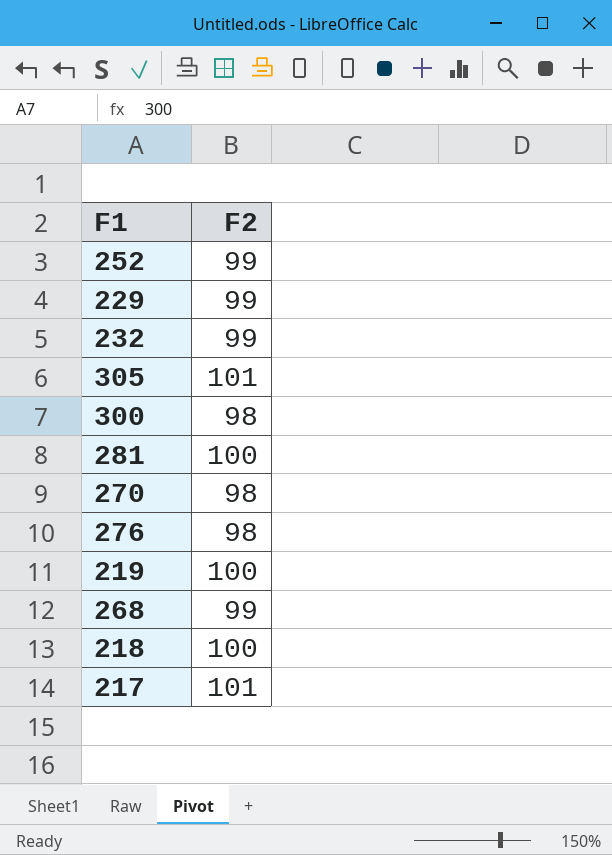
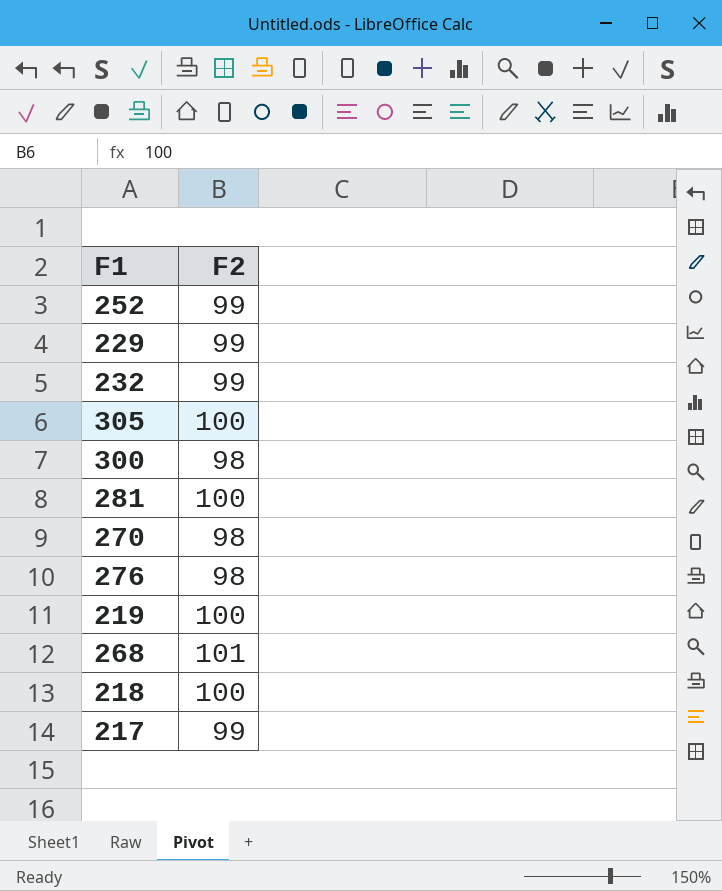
305 | F2: 101 -> 100
268 | F2: 99 -> 101
217 | F2: 101 -> 99

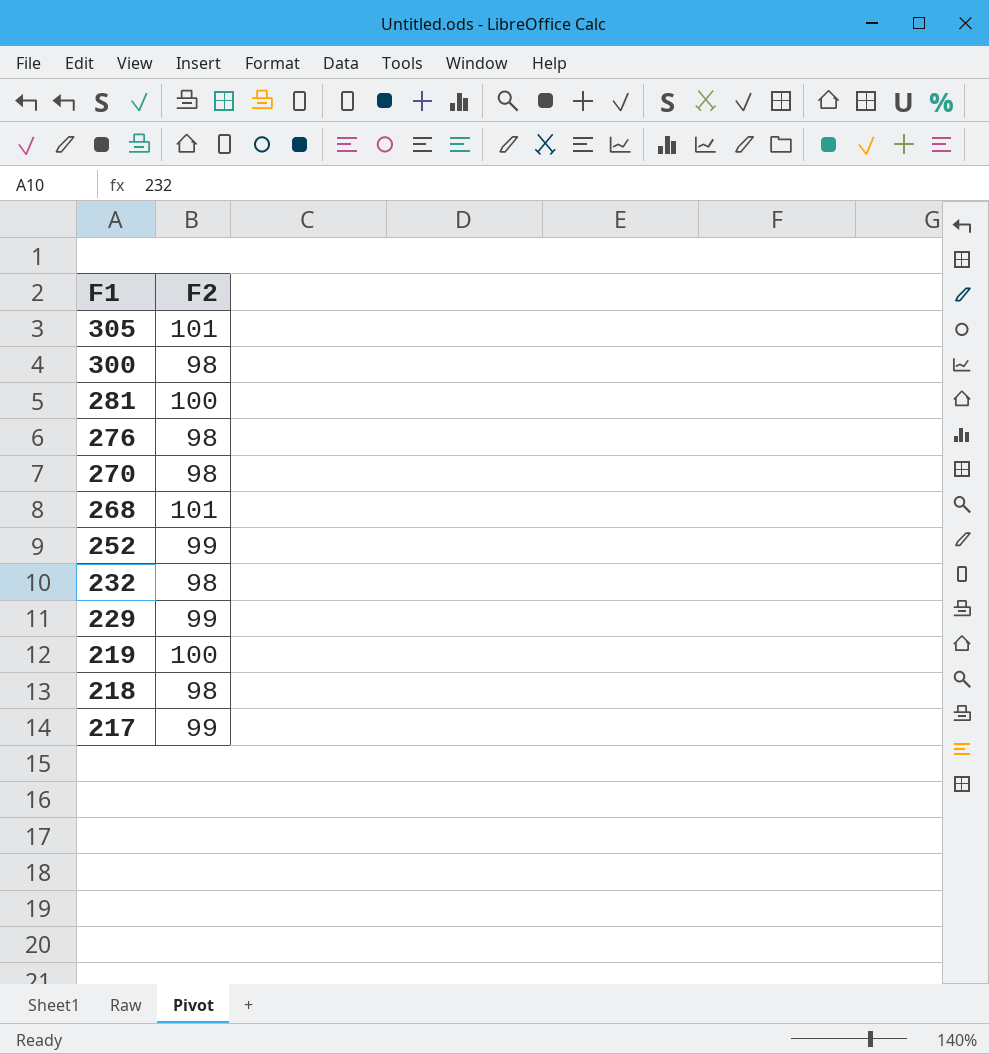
row order: none -> F1 descending
305 | F2: 100 -> 101
232 | F2: 99 -> 98
218 | F2: 100 -> 98

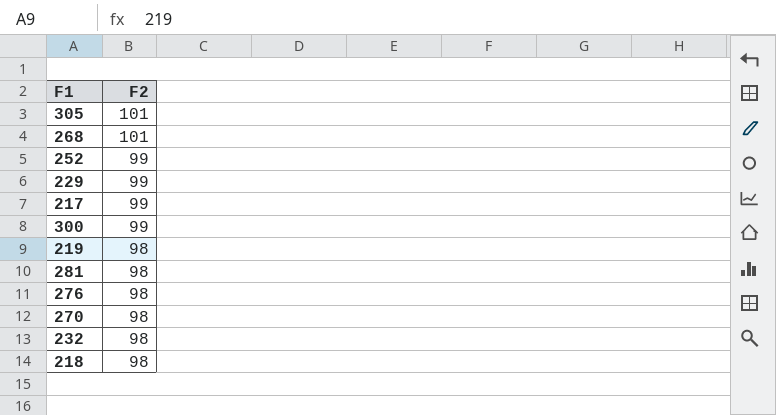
row order: F1 descending -> F2 descending
300 | F2: 98 -> 99
219 | F2: 100 -> 98
281 | F2: 100 -> 98

